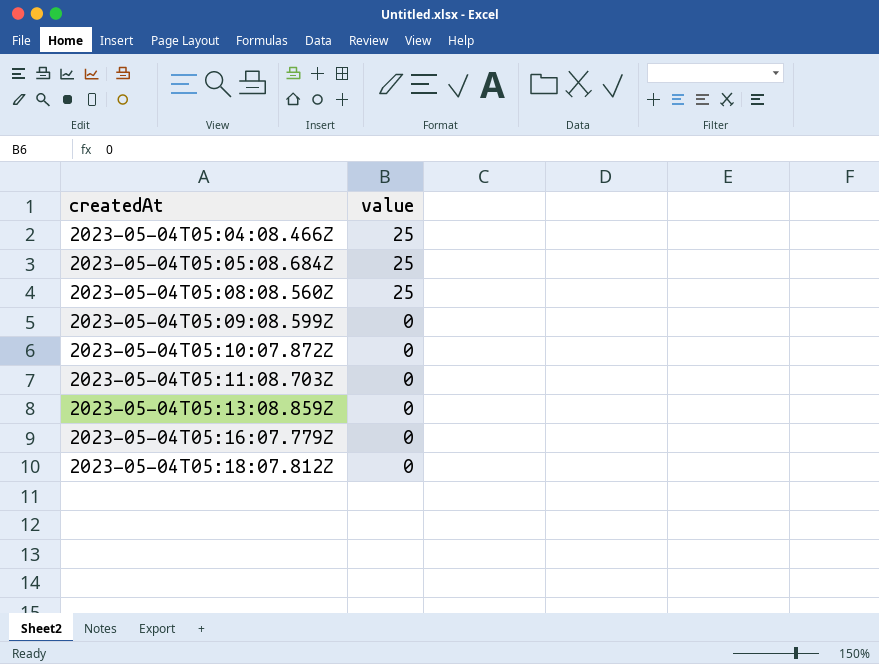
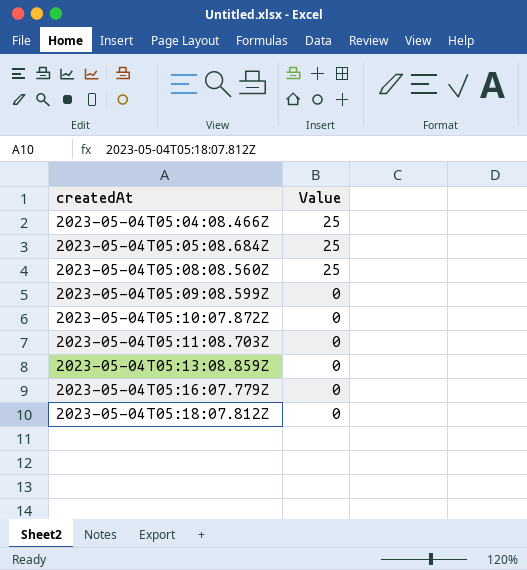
column name: value -> Value

